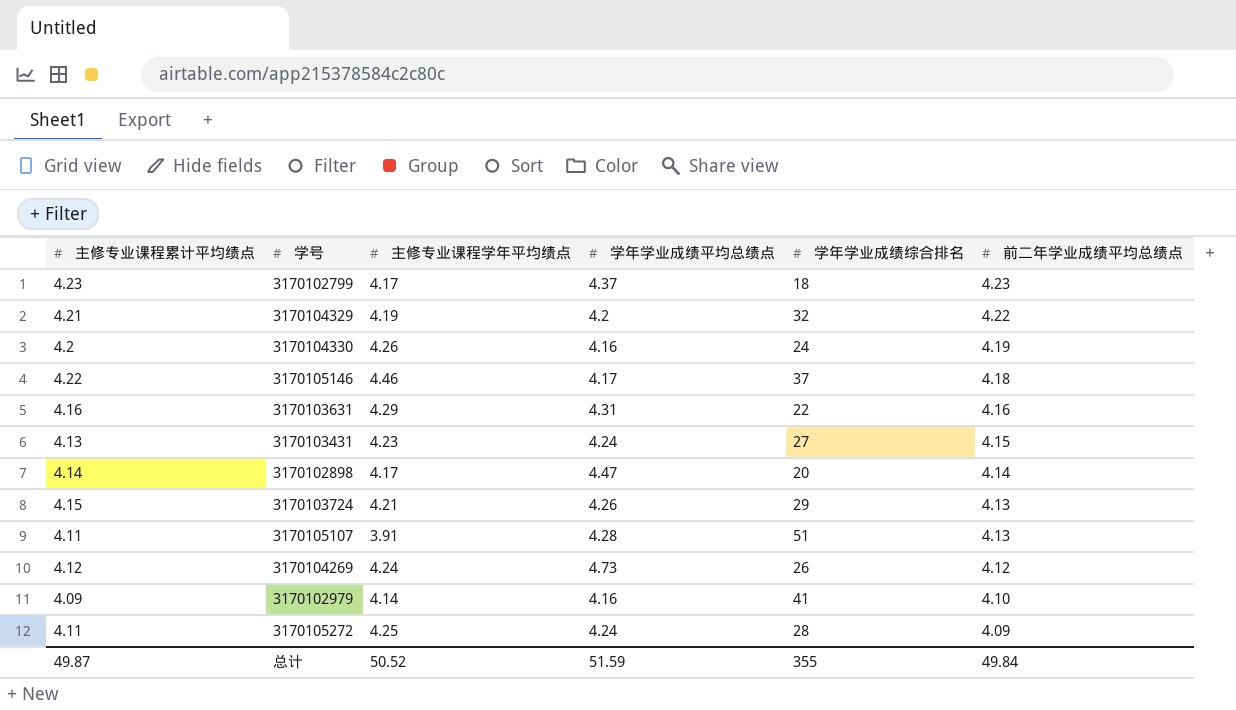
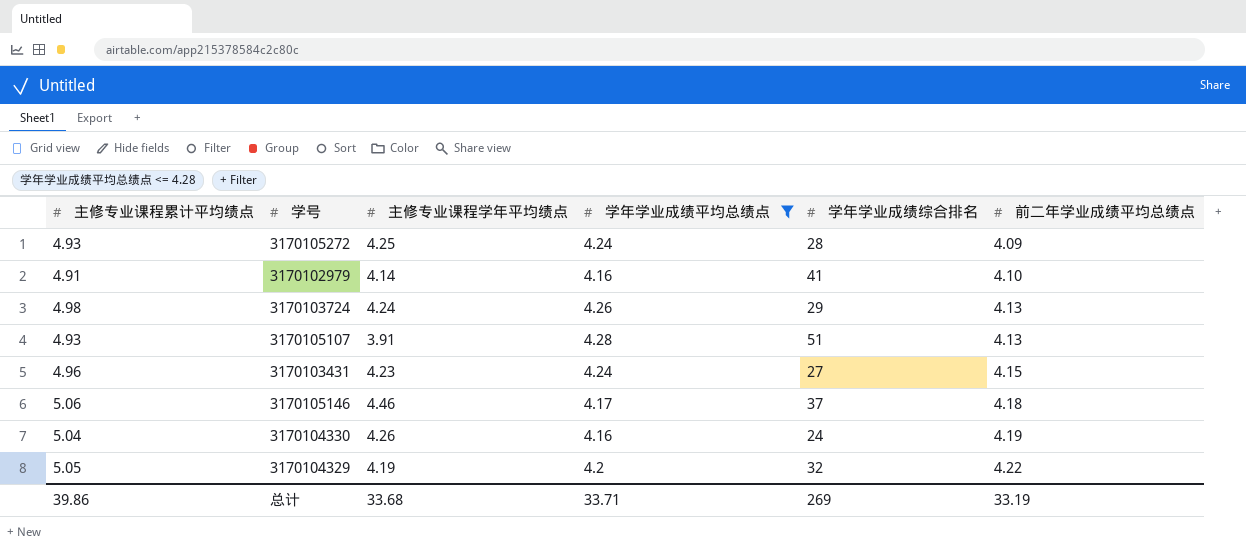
filter: none -> 学年学业成绩平均总绩点 <= 4.28
row order: 前二年学业成绩平均总绩点 descending -> 前二年学业成绩平均总绩点 ascending
3170105272 | 主修专业课程累计平均绩点: 4.11 -> 4.93
3170102979 | 主修专业课程累计平均绩点: 4.09 -> 4.91
3170103724 | 主修专业课程累计平均绩点: 4.15 -> 4.98
3170103724 | 主修专业课程学年平均绩点: 4.21 -> 4.24
3170105107 | 主修专业课程累计平均绩点: 4.11 -> 4.93
3170103431 | 主修专业课程累计平均绩点: 4.13 -> 4.96
3170105146 | 主修专业课程累计平均绩点: 4.22 -> 5.06
3170104330 | 主修专业课程累计平均绩点: 4.2 -> 5.04
3170104329 | 主修专业课程累计平均绩点: 4.21 -> 5.05
总计 | 主修专业课程累计平均绩点: 49.87 -> 39.86
总计 | 主修专业课程学年平均绩点: 50.52 -> 33.68
总计 | 学年学业成绩平均总绩点: 51.59 -> 33.71
总计 | 学年学业成绩综合排名: 355 -> 269
总计 | 前二年学业成绩平均总绩点: 49.84 -> 33.19

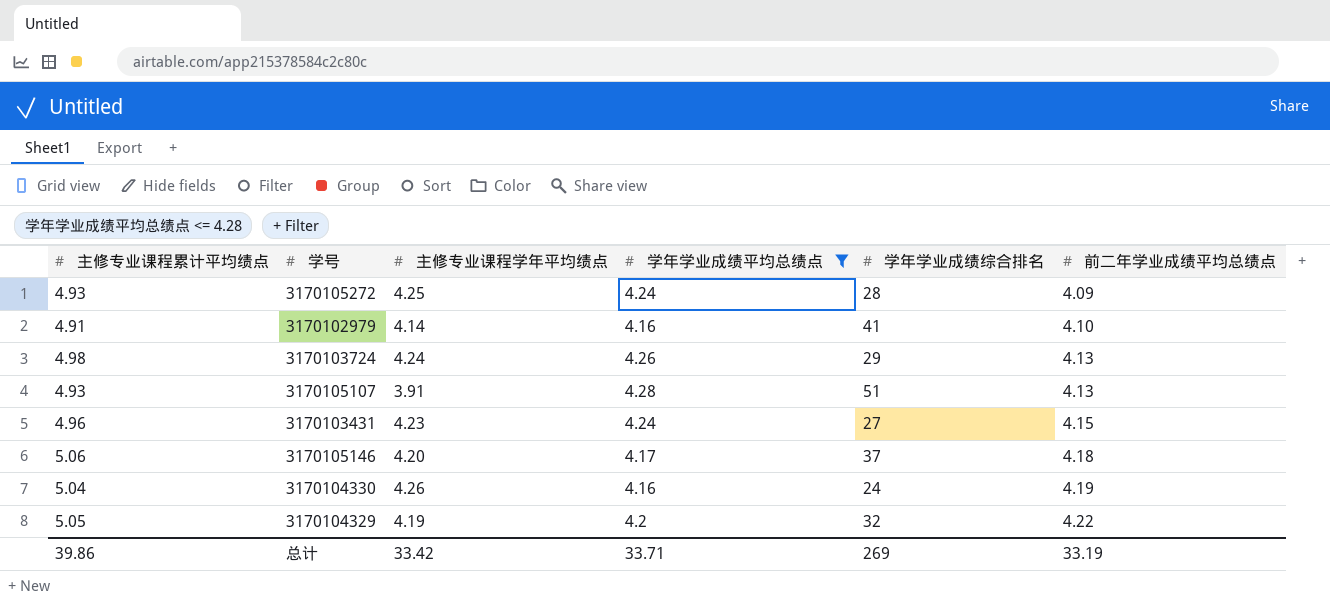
3170105146 | 主修专业课程学年平均绩点: 4.46 -> 4.20
总计 | 主修专业课程学年平均绩点: 33.68 -> 33.42

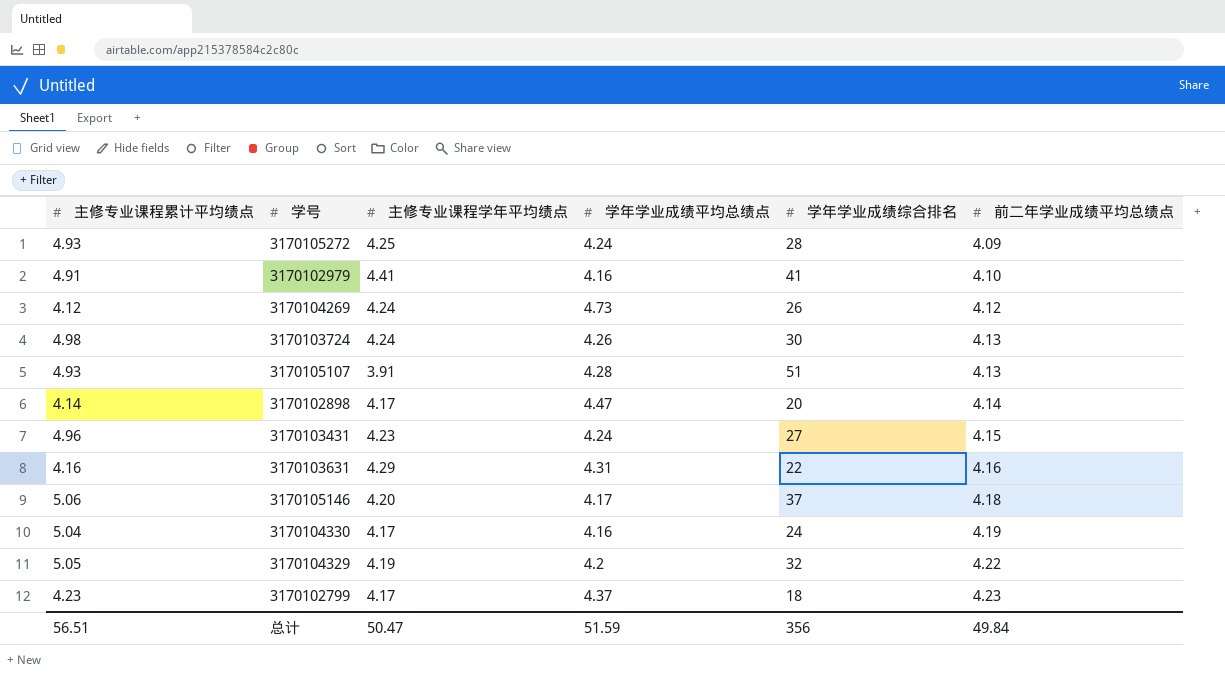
filter: 学年学业成绩平均总绩点 <= 4.28 -> none
3170102979 | 主修专业课程学年平均绩点: 4.14 -> 4.41
3170103724 | 学年学业成绩综合排名: 29 -> 30
3170104330 | 主修专业课程学年平均绩点: 4.26 -> 4.17
总计 | 主修专业课程累计平均绩点: 39.86 -> 56.51
总计 | 主修专业课程学年平均绩点: 33.42 -> 50.47
总计 | 学年学业成绩平均总绩点: 33.71 -> 51.59
总计 | 学年学业成绩综合排名: 269 -> 356
总计 | 前二年学业成绩平均总绩点: 33.19 -> 49.84

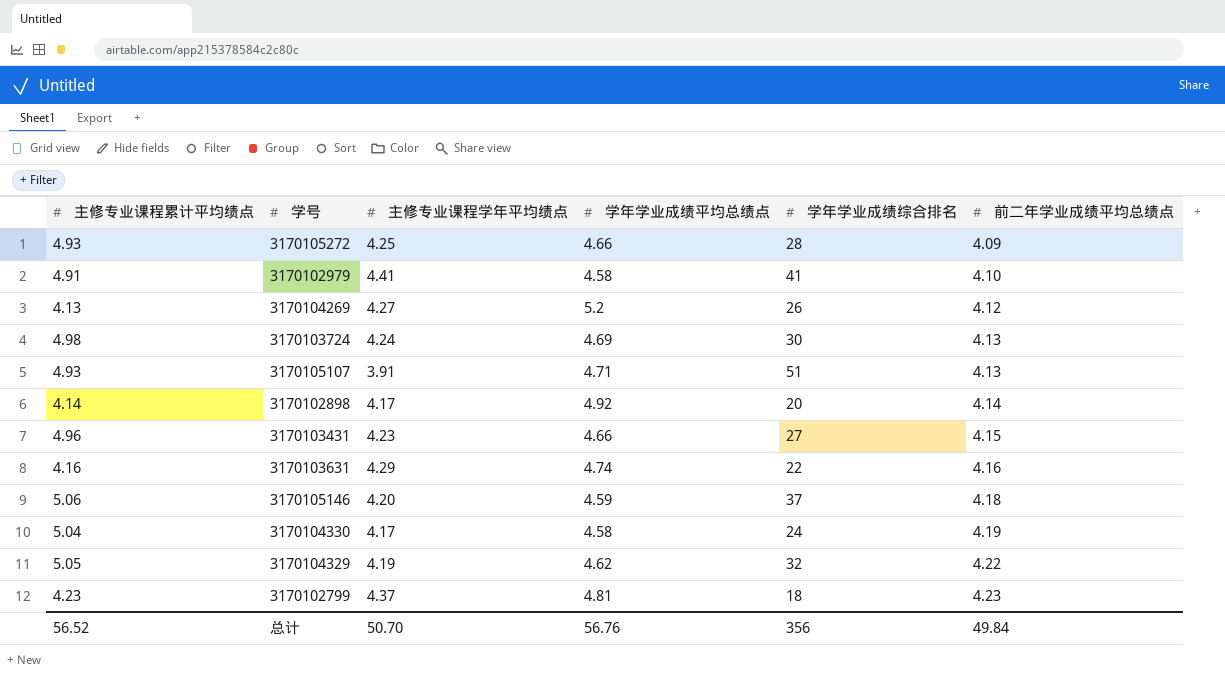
3170105272 | 学年学业成绩平均总绩点: 4.24 -> 4.66
3170102979 | 学年学业成绩平均总绩点: 4.16 -> 4.58
3170104269 | 主修专业课程累计平均绩点: 4.12 -> 4.13
3170104269 | 主修专业课程学年平均绩点: 4.24 -> 4.27
3170104269 | 学年学业成绩平均总绩点: 4.73 -> 5.2
3170103724 | 学年学业成绩平均总绩点: 4.26 -> 4.69
3170105107 | 学年学业成绩平均总绩点: 4.28 -> 4.71
3170102898 | 学年学业成绩平均总绩点: 4.47 -> 4.92
3170103431 | 学年学业成绩平均总绩点: 4.24 -> 4.66
3170103631 | 学年学业成绩平均总绩点: 4.31 -> 4.74
3170105146 | 学年学业成绩平均总绩点: 4.17 -> 4.59
3170104330 | 学年学业成绩平均总绩点: 4.16 -> 4.58
3170104329 | 学年学业成绩平均总绩点: 4.2 -> 4.62
3170102799 | 主修专业课程学年平均绩点: 4.17 -> 4.37
3170102799 | 学年学业成绩平均总绩点: 4.37 -> 4.81
总计 | 主修专业课程累计平均绩点: 56.51 -> 56.52
总计 | 主修专业课程学年平均绩点: 50.47 -> 50.70
总计 | 学年学业成绩平均总绩点: 51.59 -> 56.76

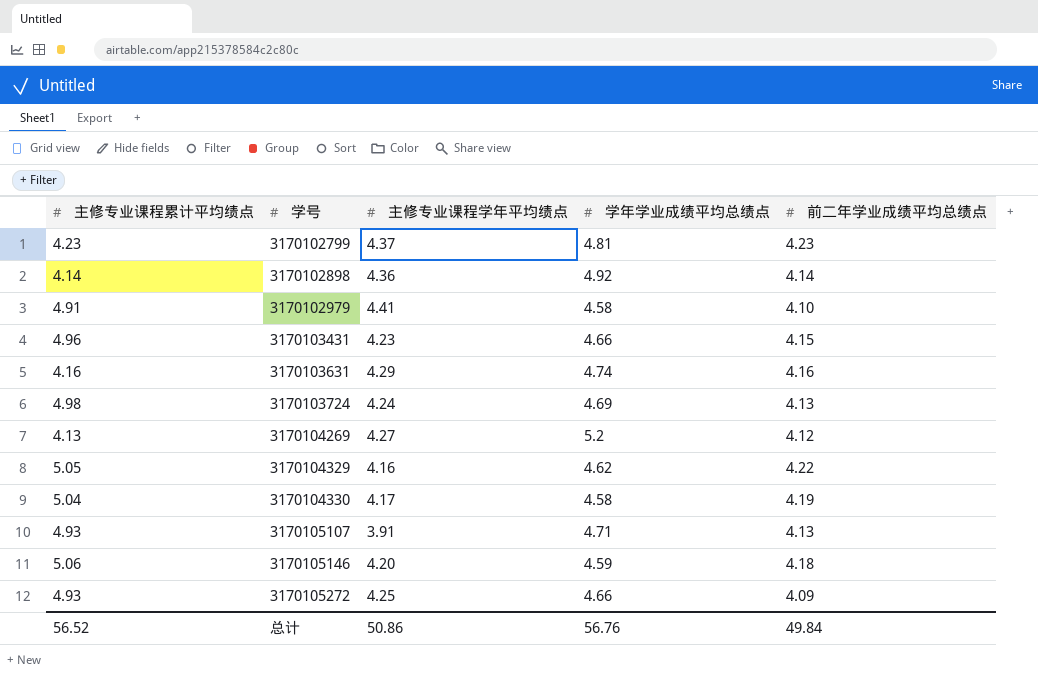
row order: 前二年学业成绩平均总绩点 ascending -> 学号 ascending
column 学年学业成绩综合排名 | position: 5 -> none
3170102898 | 主修专业课程学年平均绩点: 4.17 -> 4.36
3170104329 | 主修专业课程学年平均绩点: 4.19 -> 4.16
总计 | 主修专业课程学年平均绩点: 50.70 -> 50.86

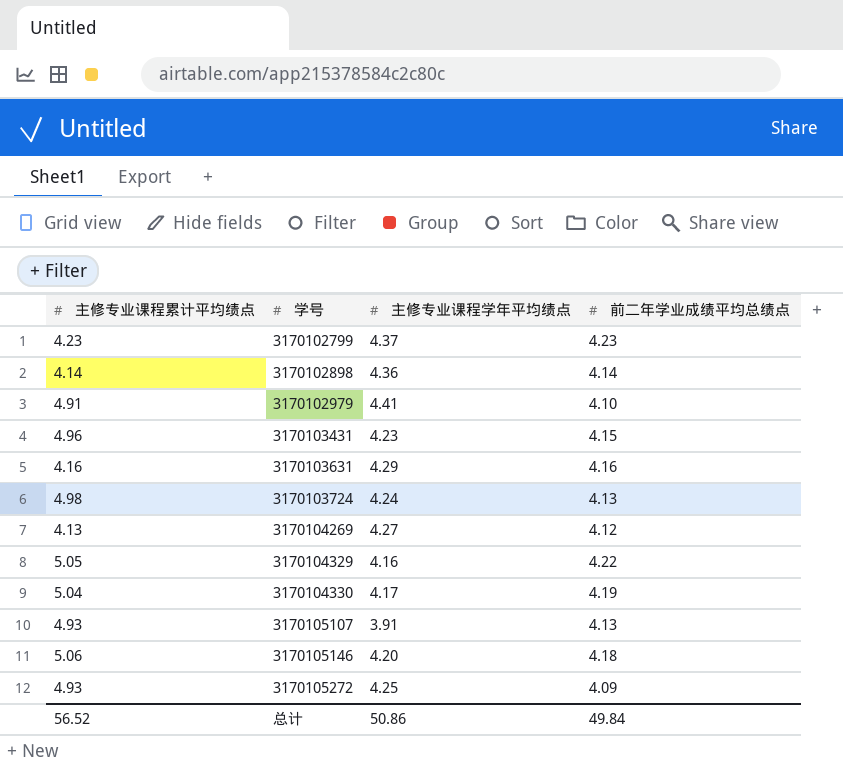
column 学年学业成绩平均总绩点 | position: 4 -> none

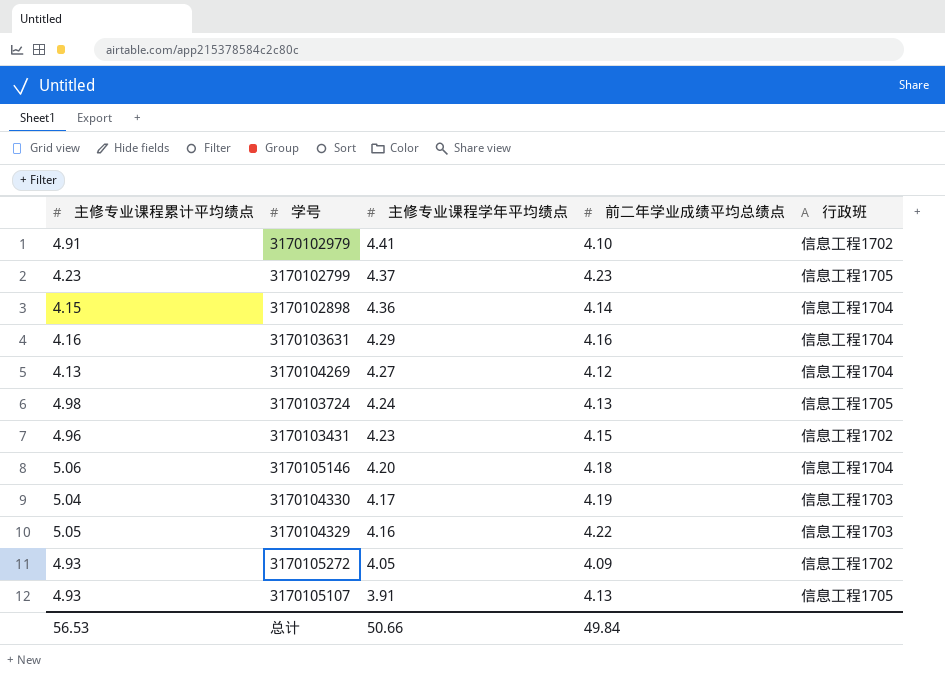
row order: 学号 ascending -> 主修专业课程学年平均绩点 descending
column 行政班 | position: none -> 5
3170102898 | 主修专业课程累计平均绩点: 4.14 -> 4.15
3170105272 | 主修专业课程学年平均绩点: 4.25 -> 4.05
总计 | 主修专业课程累计平均绩点: 56.52 -> 56.53
总计 | 主修专业课程学年平均绩点: 50.86 -> 50.66

